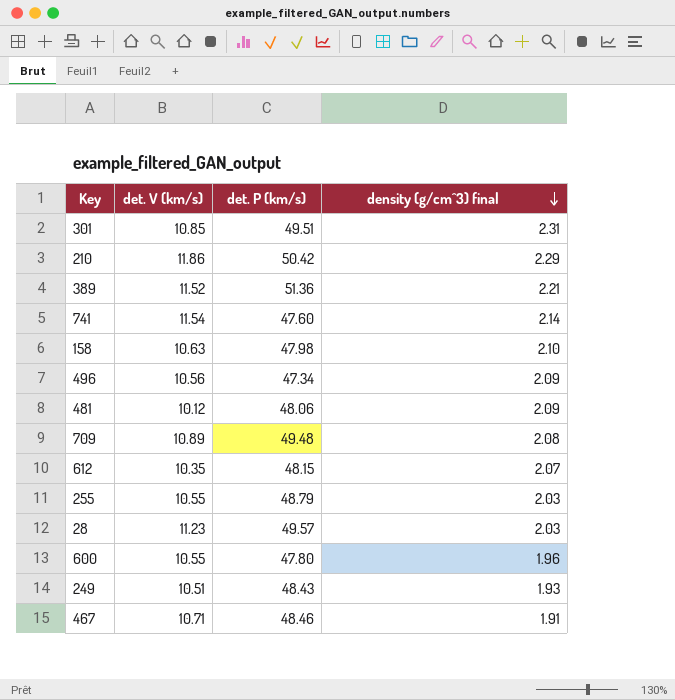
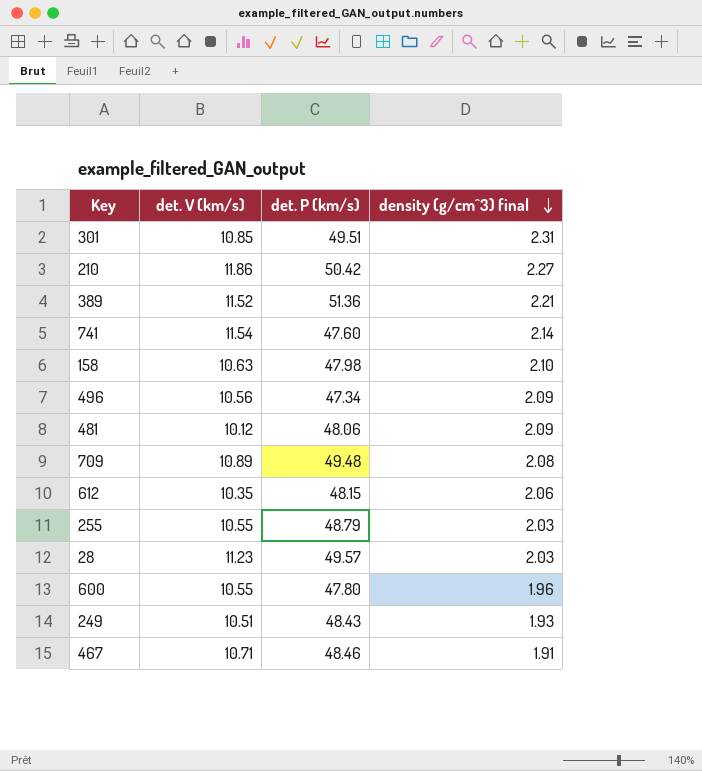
210 | density (g/cm^3) final: 2.29 -> 2.27
612 | density (g/cm^3) final: 2.07 -> 2.06

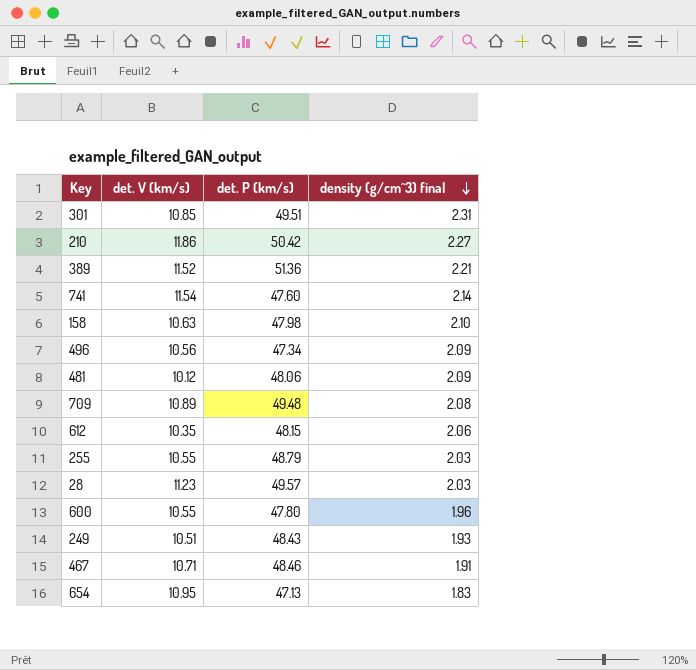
row 654: none -> 10.95 | 47.13 | 1.83

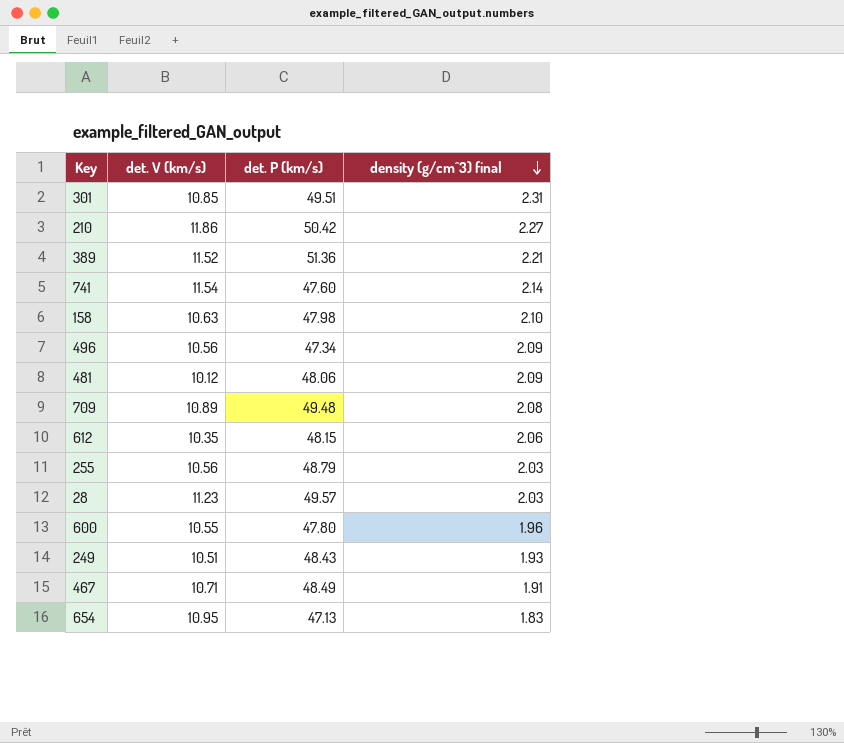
255 | det. V (km/s): 10.55 -> 10.56
467 | det. P (km/s): 48.46 -> 48.49

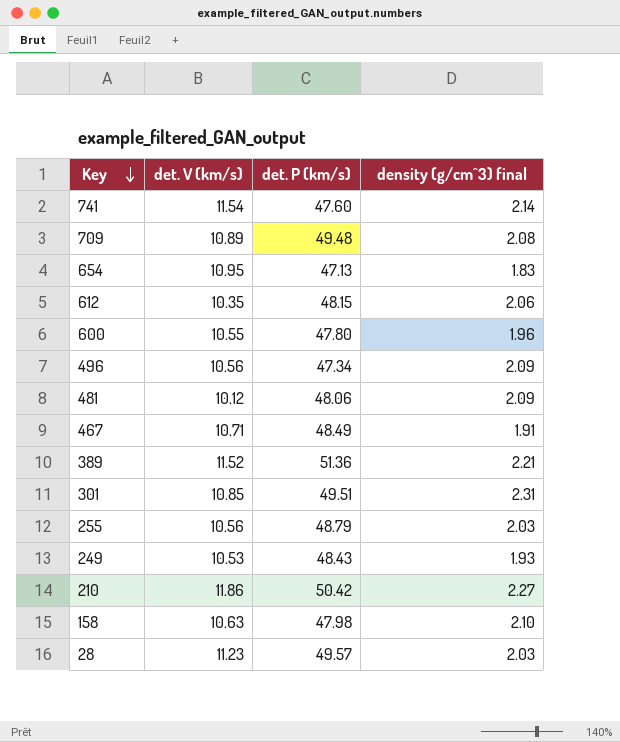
row order: density (g/cm^3) final descending -> Key descending
249 | det. V (km/s): 10.51 -> 10.53

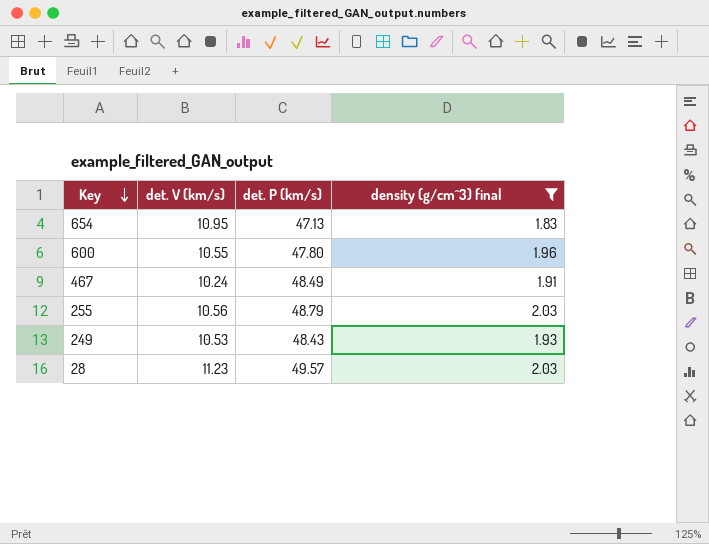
filter: none -> density (g/cm^3) final <= 2.03
467 | det. V (km/s): 10.71 -> 10.24

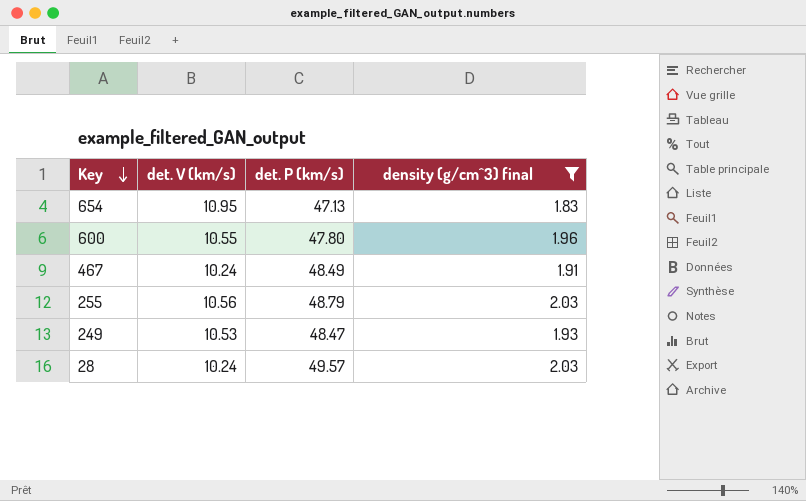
249 | det. P (km/s): 48.43 -> 48.47
28 | det. V (km/s): 11.23 -> 10.24

